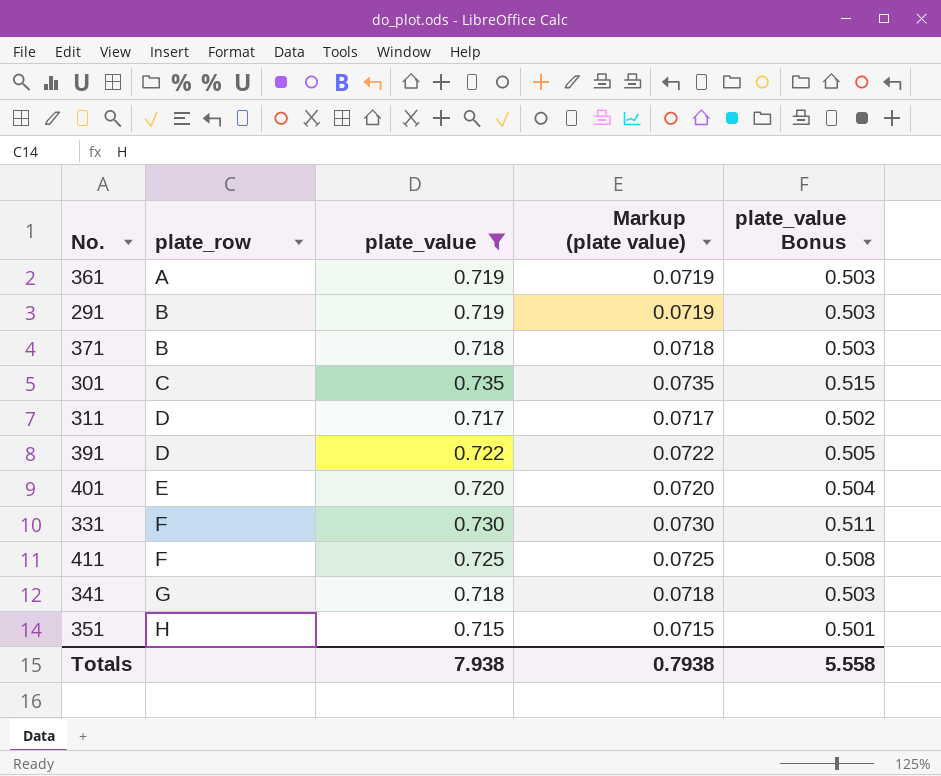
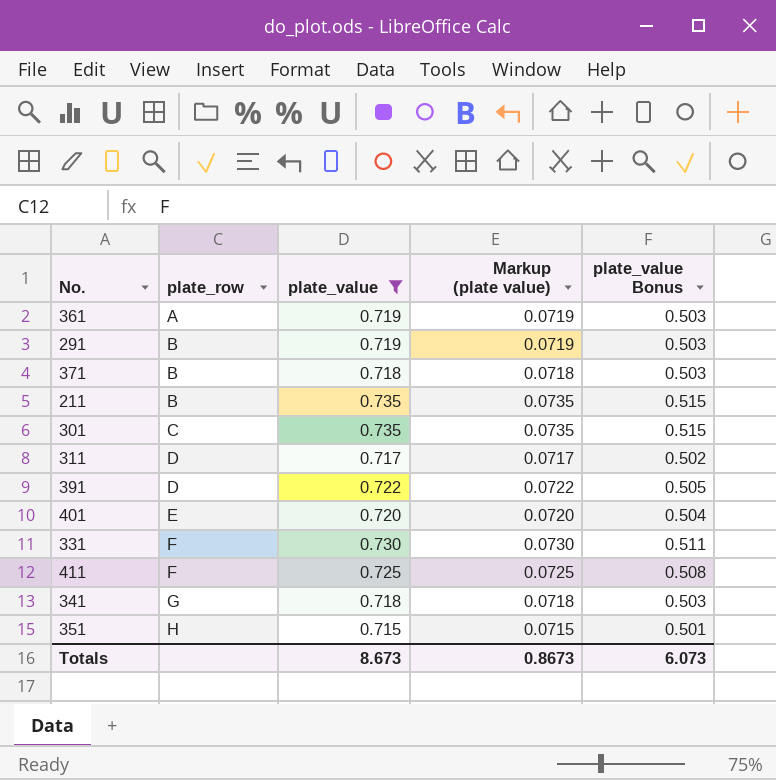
row 211: none -> B | 0.735 | 0.0735 | 0.515
Totals | plate_value: 7.938 -> 8.673
Totals | Markup (plate value): 0.7938 -> 0.8673
Totals | plate_value Bonus: 5.558 -> 6.073

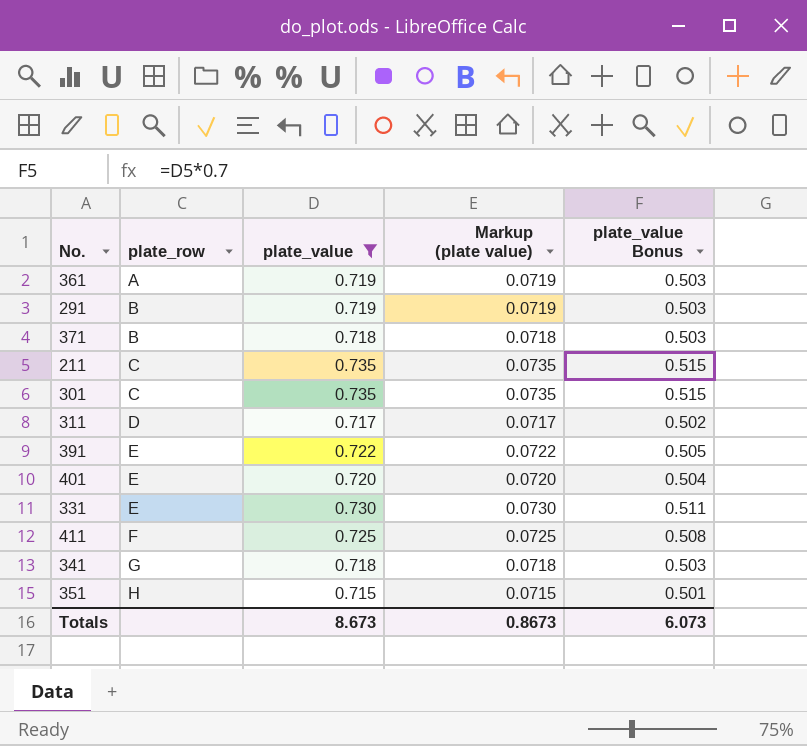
211 | plate_row: B -> C
391 | plate_row: D -> E
331 | plate_row: F -> E

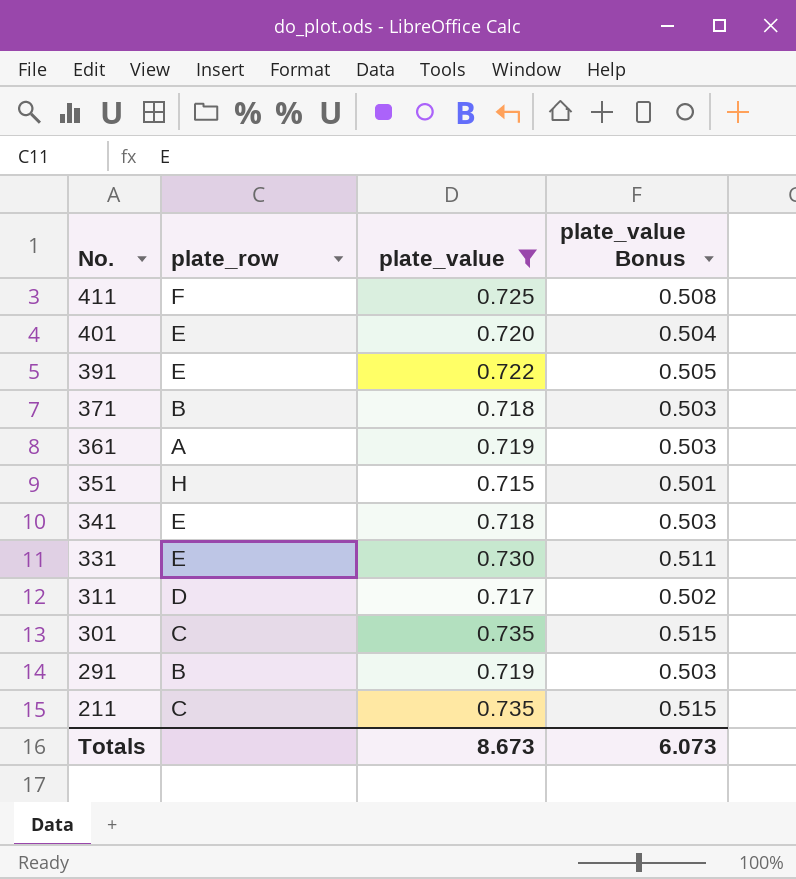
row order: plate_row ascending -> No. descending
column Markup (plate value) | formula: [plate_value] * 0.1 -> none
341 | plate_row: G -> E

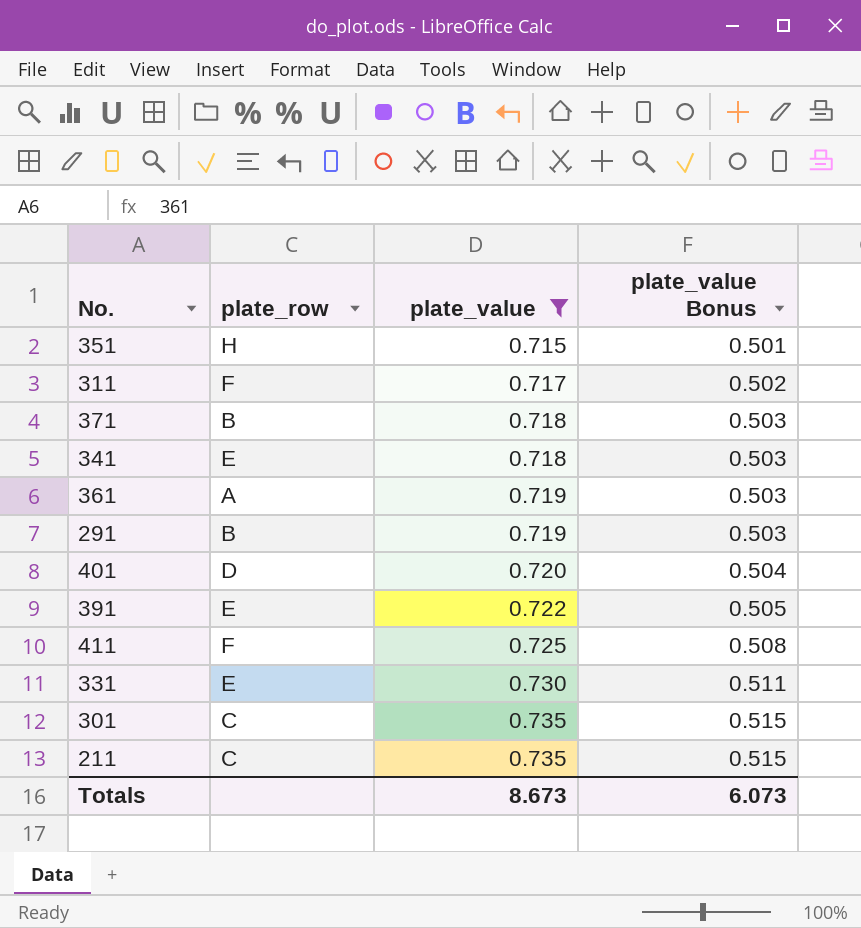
row order: No. descending -> plate_value ascending
311 | plate_row: D -> F
401 | plate_row: E -> D

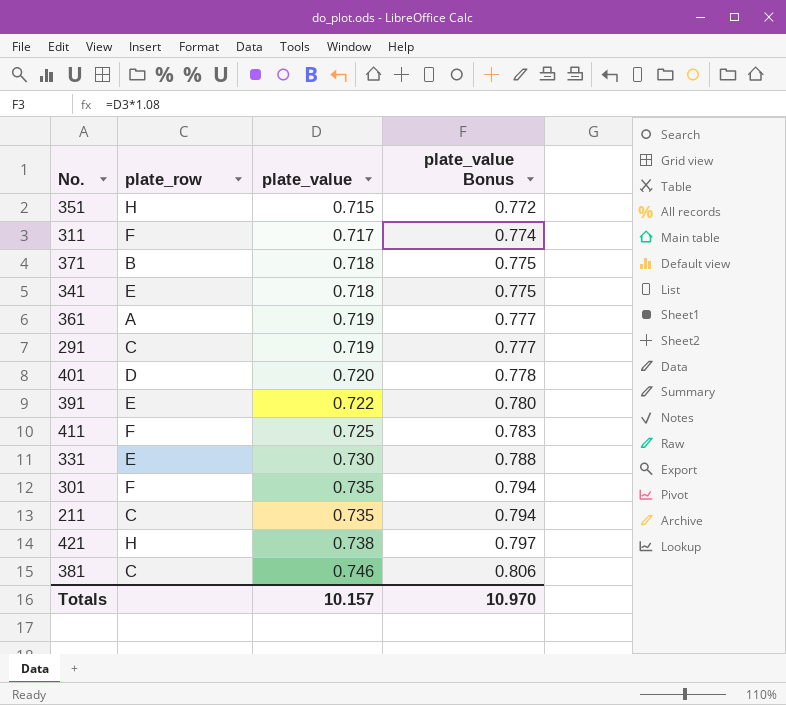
filter: plate_value <= 0.735 -> none
column plate_value Bonus | formula: [plate_value] * 0.7 -> [plate_value] * 1.08
291 | plate_row: B -> C
301 | plate_row: C -> F
Totals | plate_value: 8.673 -> 10.157
Totals | plate_value Bonus: 6.073 -> 10.970

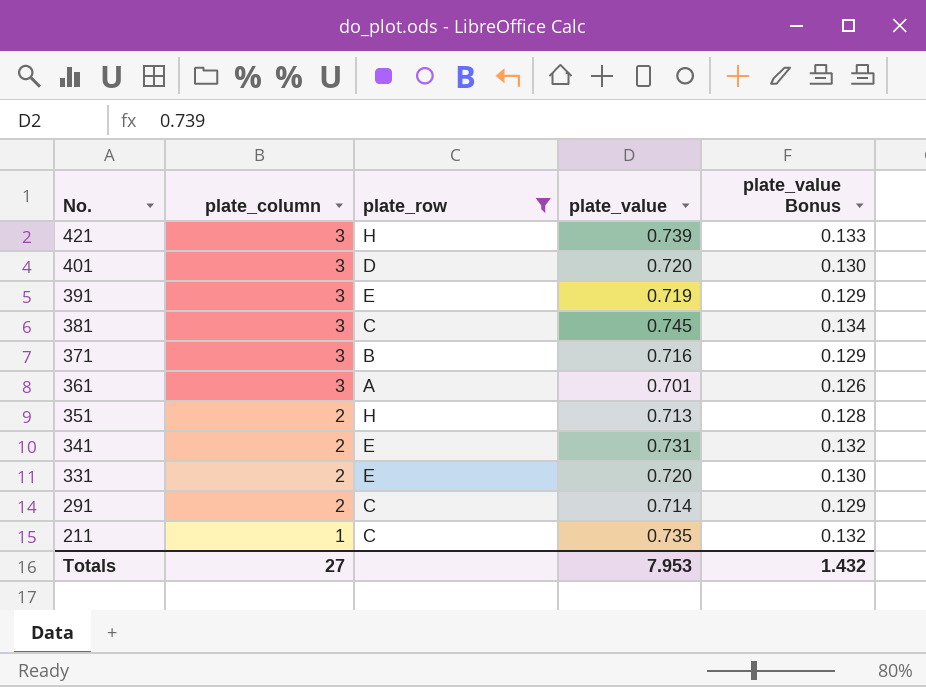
filter: none -> plate_row != F
row order: plate_value ascending -> No. descending
column plate_column | position: none -> 2
column plate_value Bonus | formula: [plate_value] * 1.08 -> [plate_value] * 0.18
421 | plate_value: 0.738 -> 0.739
391 | plate_value: 0.722 -> 0.719
381 | plate_value: 0.746 -> 0.745
371 | plate_value: 0.718 -> 0.716
361 | plate_value: 0.719 -> 0.701
351 | plate_value: 0.715 -> 0.713
341 | plate_value: 0.718 -> 0.731
331 | plate_value: 0.730 -> 0.720
291 | plate_value: 0.719 -> 0.714
Totals | plate_value: 10.157 -> 7.953
Totals | plate_value Bonus: 10.970 -> 1.432

